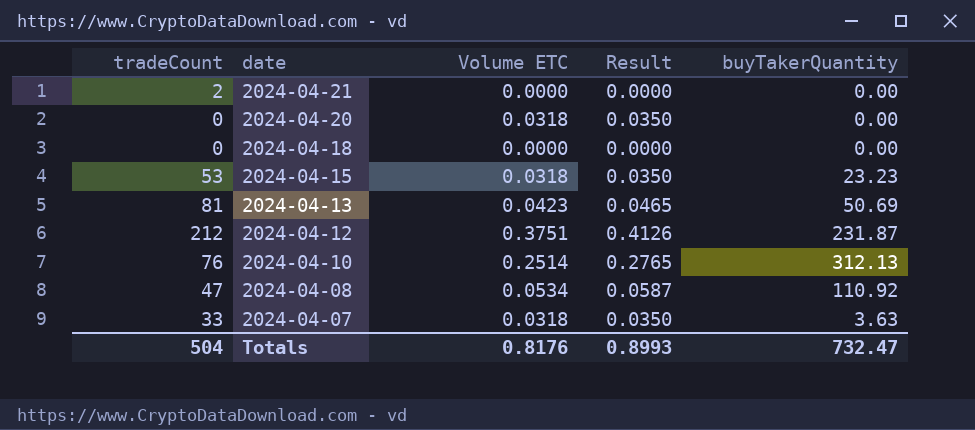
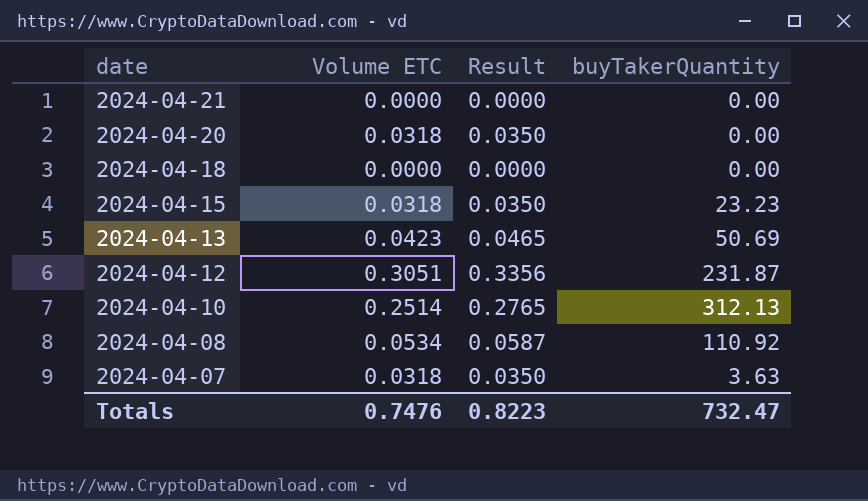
column tradeCount | position: 1 -> none
2024-04-12 | Volume ETC: 0.3751 -> 0.3051
2024-04-12 | Result: 0.4126 -> 0.3356
Totals | Volume ETC: 0.8176 -> 0.7476
Totals | Result: 0.8993 -> 0.8223

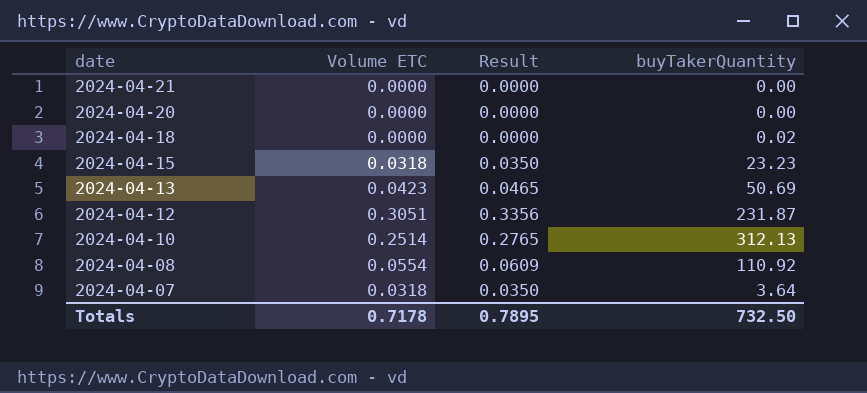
2024-04-20 | Volume ETC: 0.0318 -> 0.0000
2024-04-20 | Result: 0.0350 -> 0.0000
2024-04-18 | buyTakerQuantity: 0.00 -> 0.02
2024-04-08 | Volume ETC: 0.0534 -> 0.0554
2024-04-08 | Result: 0.0587 -> 0.0609
2024-04-07 | buyTakerQuantity: 3.63 -> 3.64
Totals | Volume ETC: 0.7476 -> 0.7178
Totals | Result: 0.8223 -> 0.7895
Totals | buyTakerQuantity: 732.47 -> 732.50

